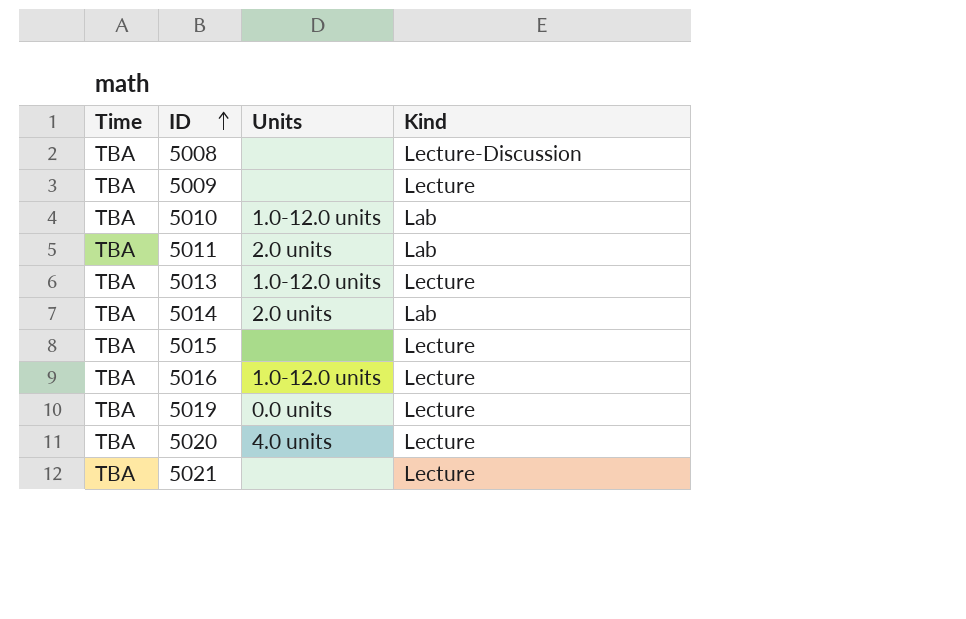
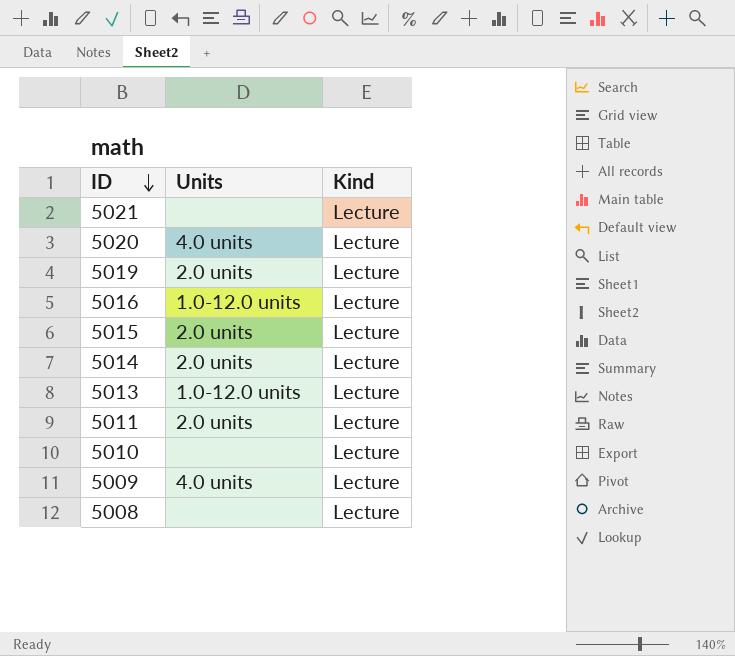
row order: ID ascending -> ID descending
column Time | position: 1 -> none
5019 | Units: 0.0 units -> 2.0 units
5015 | Units: none -> 2.0 units
5014 | Kind: Lab -> Lecture
5011 | Kind: Lab -> Lecture
5010 | Units: 1.0-12.0 units -> none
5010 | Kind: Lab -> Lecture
5009 | Units: none -> 4.0 units
5008 | Kind: Lecture-Discussion -> Lecture

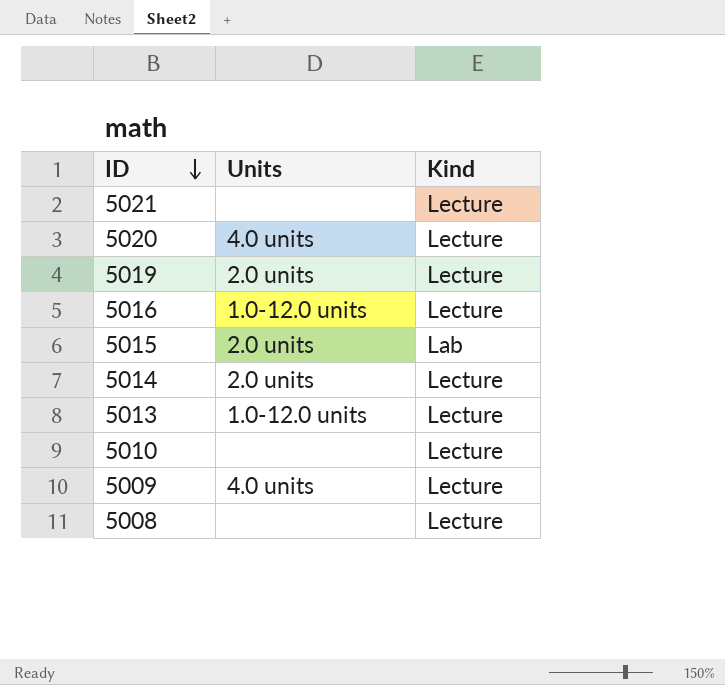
row 5011: 2.0 units | Lecture -> none
5015 | Kind: Lecture -> Lab

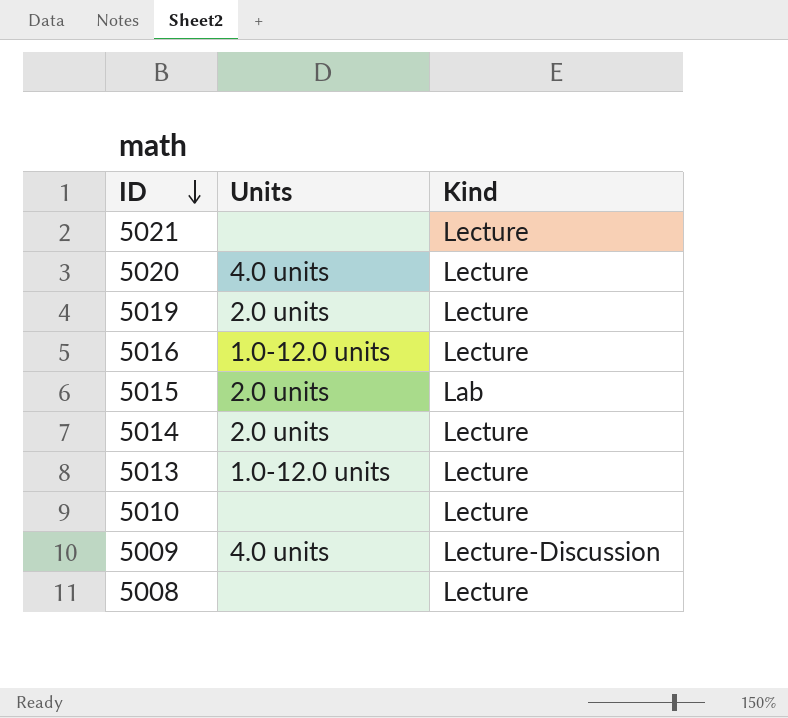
5009 | Kind: Lecture -> Lecture-Discussion

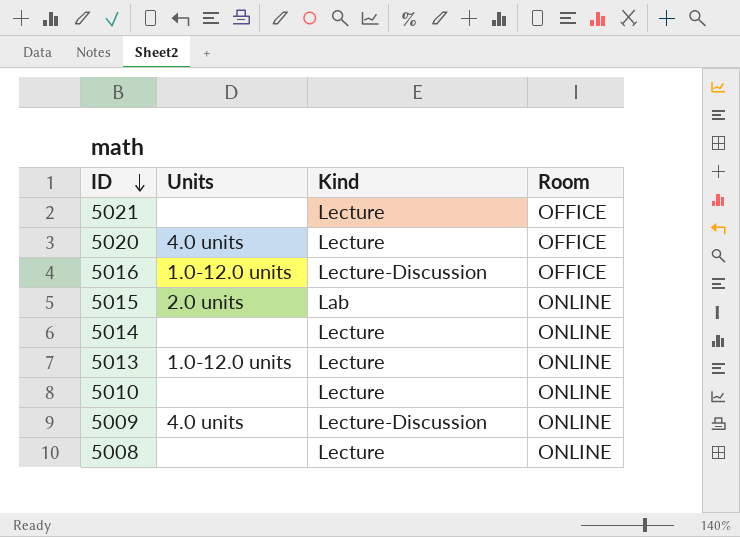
column Room | position: none -> 4
row 5019: 2.0 units | Lecture -> none
5016 | Kind: Lecture -> Lecture-Discussion
5014 | Units: 2.0 units -> none

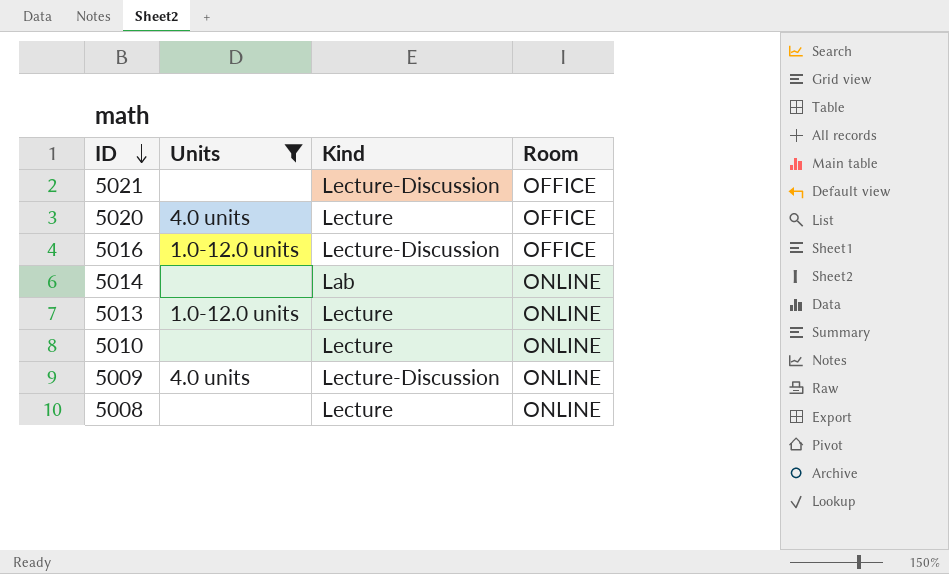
filter: none -> Units != 2.0 units
5021 | Kind: Lecture -> Lecture-Discussion
5014 | Kind: Lecture -> Lab

